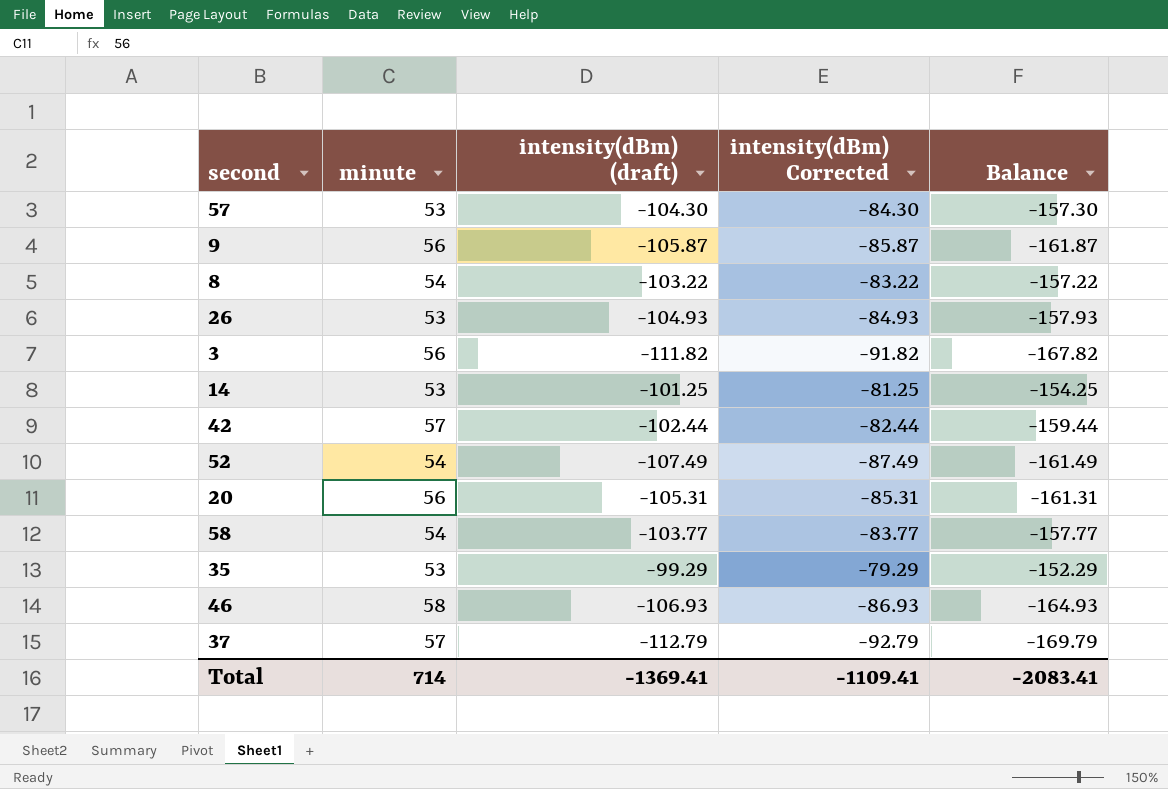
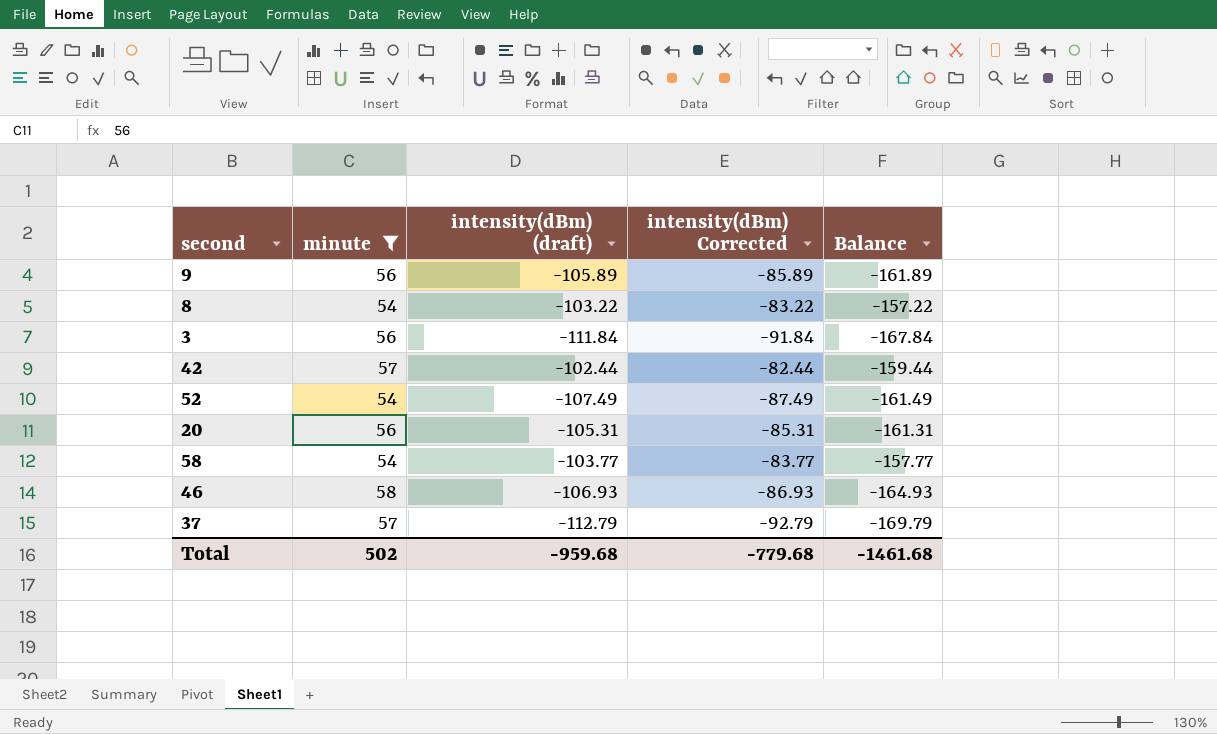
filter: none -> minute != 53
9 | intensity(dBm) (draft): -105.87 -> -105.89
9 | intensity(dBm) Corrected: -85.87 -> -85.89
9 | Balance: -161.87 -> -161.89
3 | intensity(dBm) (draft): -111.82 -> -111.84
3 | intensity(dBm) Corrected: -91.82 -> -91.84
3 | Balance: -167.82 -> -167.84
Total | minute: 714 -> 502
Total | intensity(dBm) (draft): -1369.41 -> -959.68
Total | intensity(dBm) Corrected: -1109.41 -> -779.68
Total | Balance: -2083.41 -> -1461.68

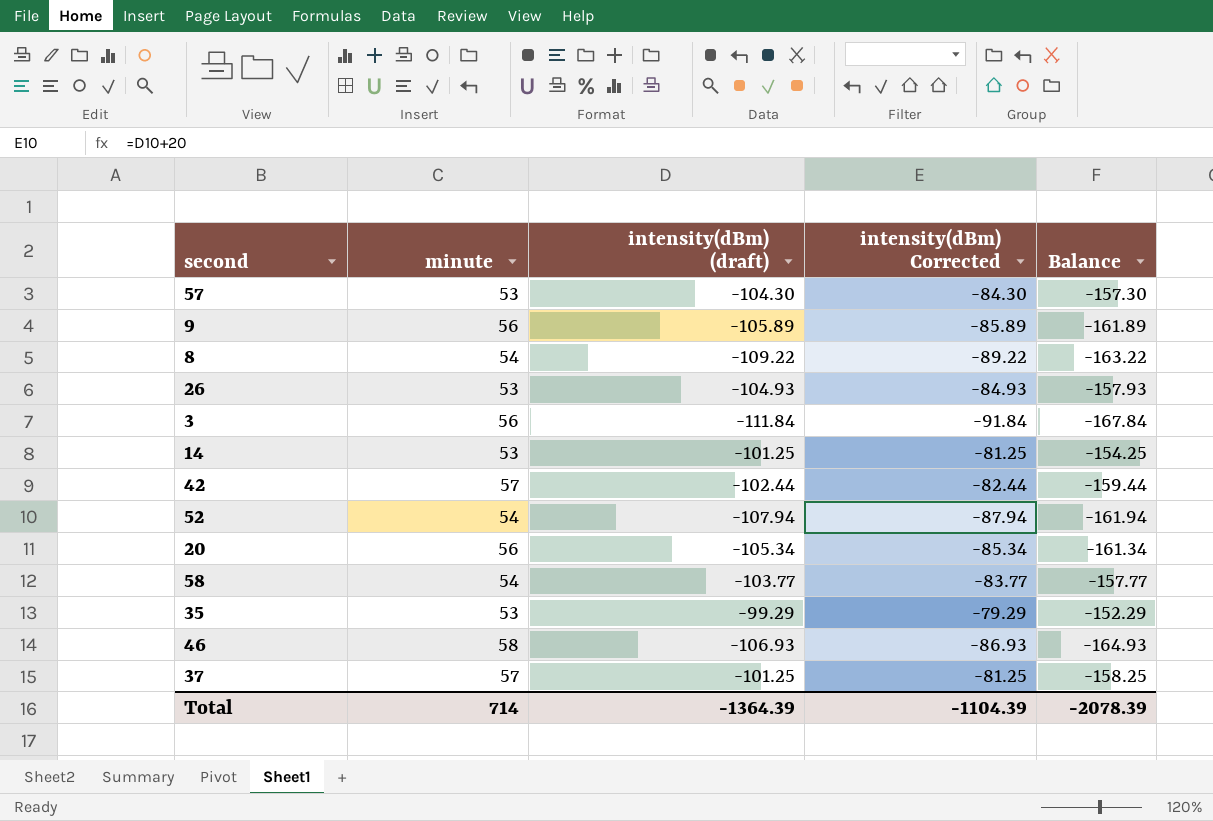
filter: minute != 53 -> none
8 | intensity(dBm) (draft): -103.22 -> -109.22
8 | intensity(dBm) Corrected: -83.22 -> -89.22
8 | Balance: -157.22 -> -163.22
52 | intensity(dBm) (draft): -107.49 -> -107.94
52 | intensity(dBm) Corrected: -87.49 -> -87.94
52 | Balance: -161.49 -> -161.94
20 | intensity(dBm) (draft): -105.31 -> -105.34
20 | intensity(dBm) Corrected: -85.31 -> -85.34
20 | Balance: -161.31 -> -161.34
37 | intensity(dBm) (draft): -112.79 -> -101.25
37 | intensity(dBm) Corrected: -92.79 -> -81.25
37 | Balance: -169.79 -> -158.25
Total | minute: 502 -> 714
Total | intensity(dBm) (draft): -959.68 -> -1364.39
Total | intensity(dBm) Corrected: -779.68 -> -1104.39
Total | Balance: -1461.68 -> -2078.39

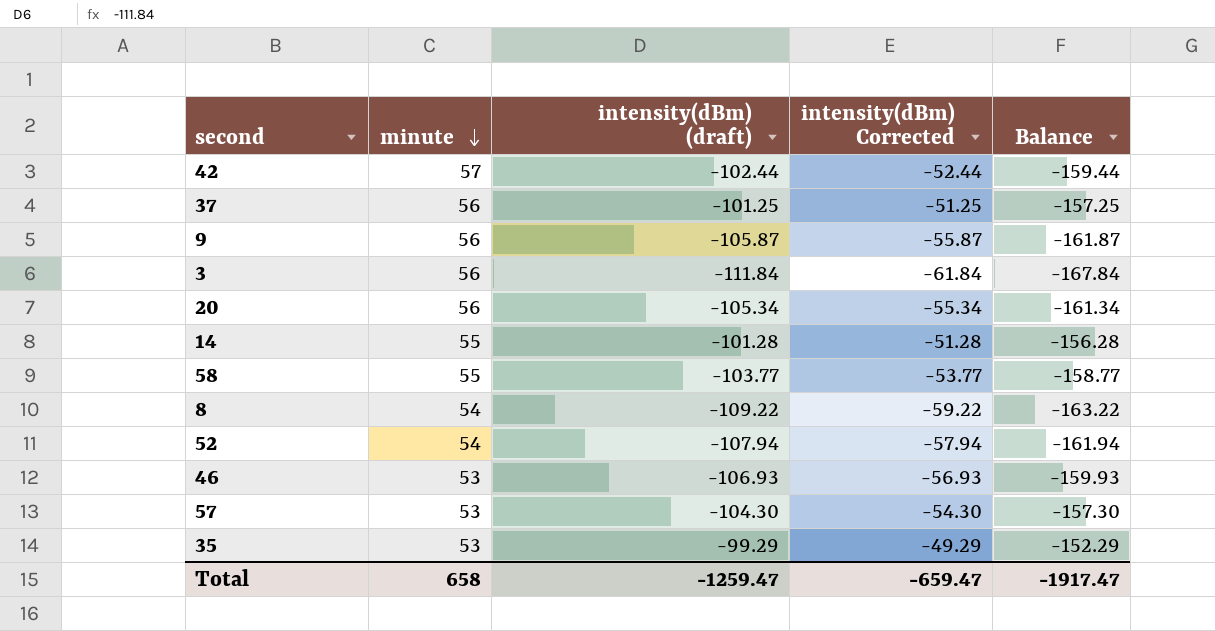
row order: none -> minute descending
column intensity(dBm) Corrected | formula: [intensity(dBm) (draft)] + 20 -> [intensity(dBm) (draft)] + 50
row 26: 53 | -104.93 | -84.93 | -157.93 -> none
37 | minute: 57 -> 56
37 | Balance: -158.25 -> -157.25
9 | intensity(dBm) (draft): -105.89 -> -105.87
9 | Balance: -161.89 -> -161.87
14 | minute: 53 -> 55
14 | intensity(dBm) (draft): -101.25 -> -101.28
14 | Balance: -154.25 -> -156.28
58 | minute: 54 -> 55
58 | Balance: -157.77 -> -158.77
46 | minute: 58 -> 53
46 | Balance: -164.93 -> -159.93
Total | minute: 714 -> 658
Total | intensity(dBm) (draft): -1364.39 -> -1259.47
Total | intensity(dBm) Corrected: -1104.39 -> -659.47
Total | Balance: -2078.39 -> -1917.47

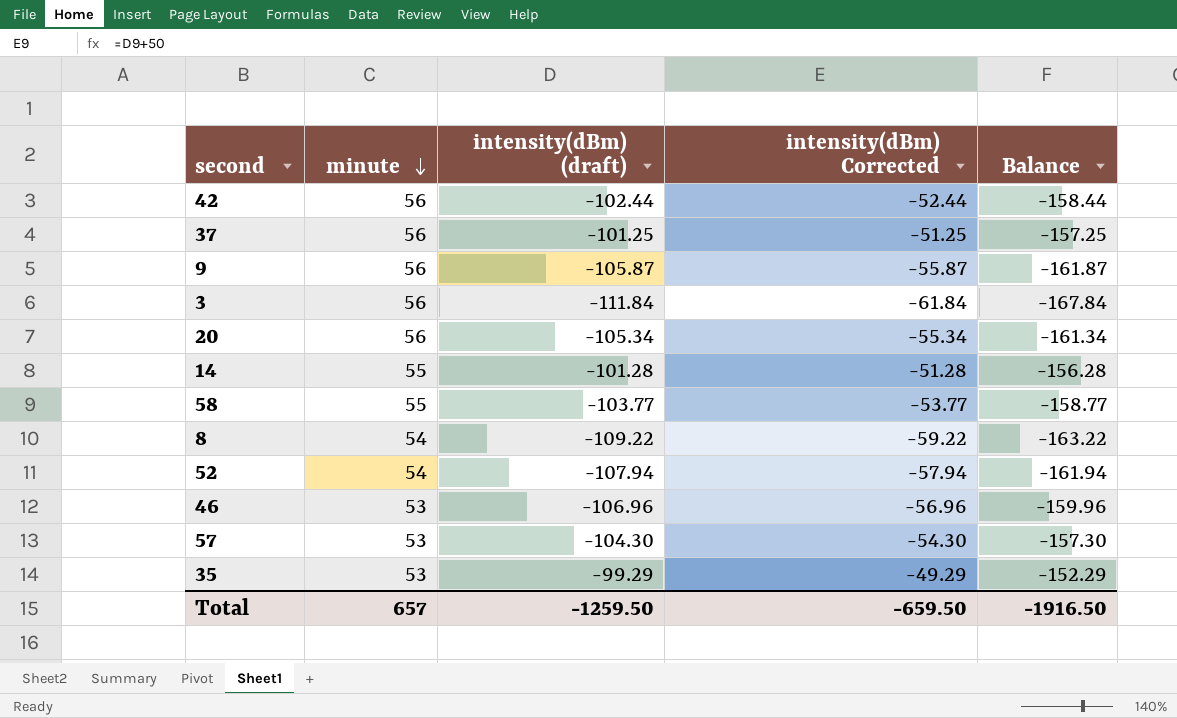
42 | minute: 57 -> 56
42 | Balance: -159.44 -> -158.44
46 | intensity(dBm) (draft): -106.93 -> -106.96
46 | intensity(dBm) Corrected: -56.93 -> -56.96
46 | Balance: -159.93 -> -159.96
Total | minute: 658 -> 657
Total | intensity(dBm) (draft): -1259.47 -> -1259.50
Total | intensity(dBm) Corrected: -659.47 -> -659.50
Total | Balance: -1917.47 -> -1916.50

